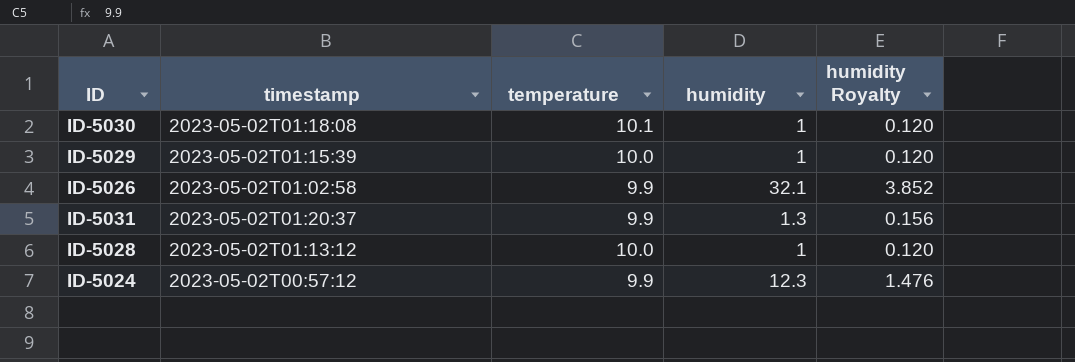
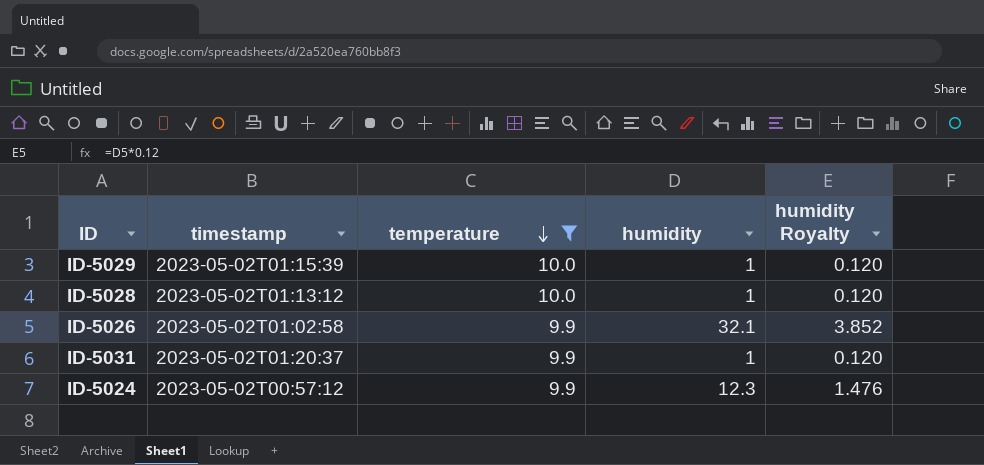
filter: none -> temperature != 10.1
row order: none -> temperature descending
ID-5031 | humidity: 1.3 -> 1
ID-5031 | humidity Royalty: 0.156 -> 0.120

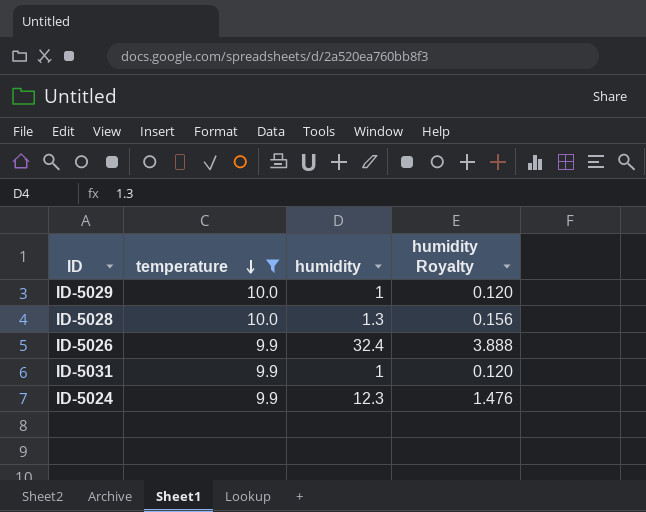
column timestamp | position: 2 -> none
ID-5028 | humidity: 1 -> 1.3
ID-5028 | humidity Royalty: 0.120 -> 0.156
ID-5026 | humidity: 32.1 -> 32.4
ID-5026 | humidity Royalty: 3.852 -> 3.888

